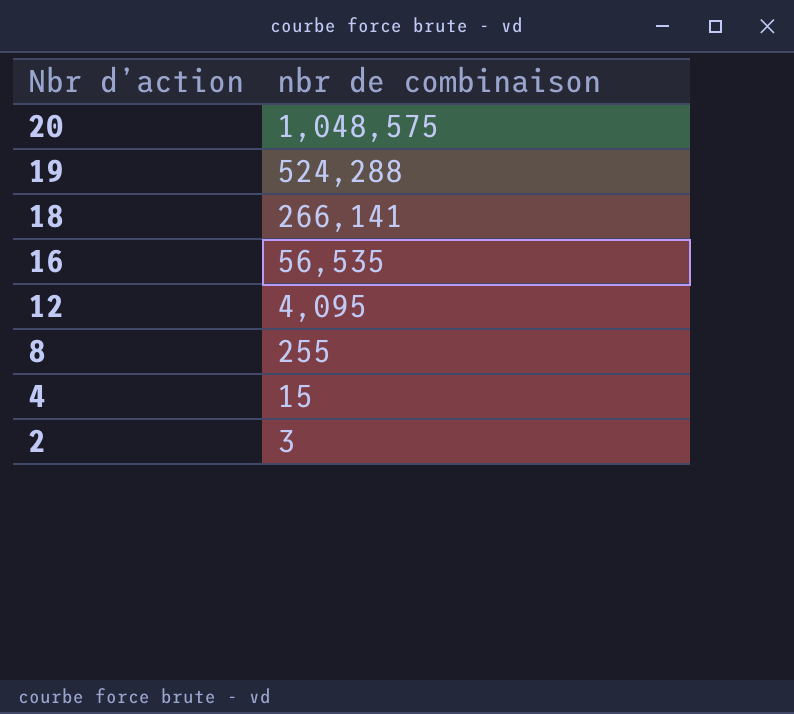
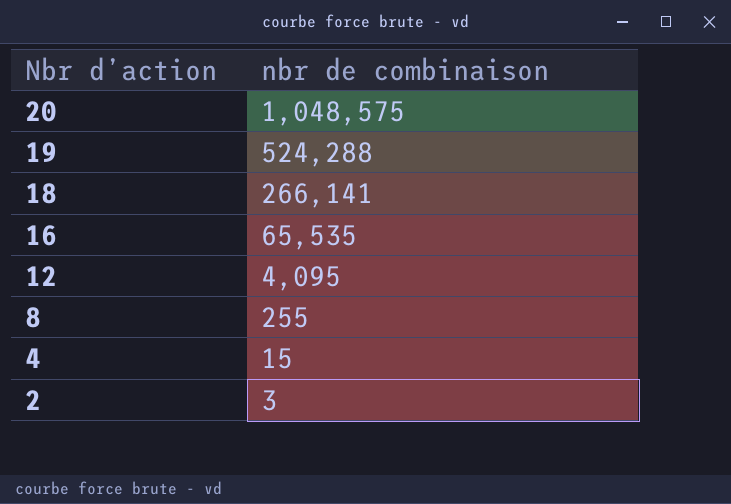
16 | nbr de combinaison: 56,535 -> 65,535

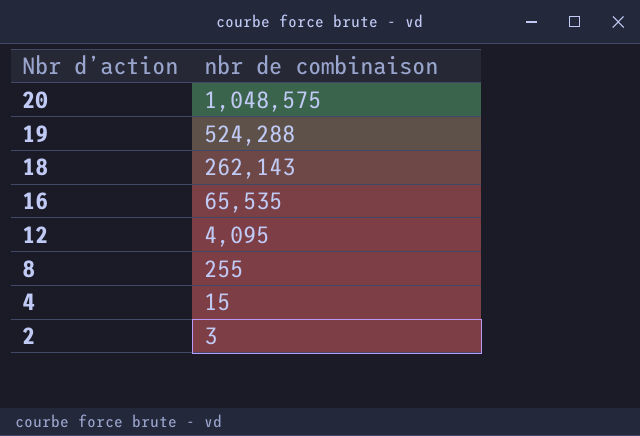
18 | nbr de combinaison: 266,141 -> 262,143

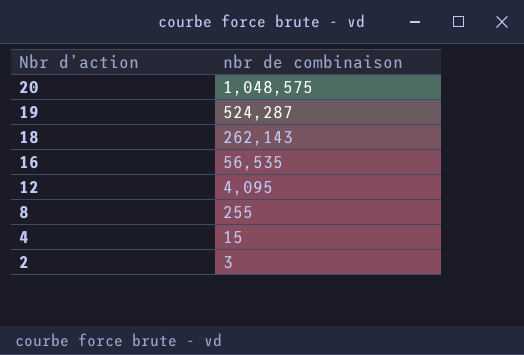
19 | nbr de combinaison: 524,288 -> 524,287
16 | nbr de combinaison: 65,535 -> 56,535

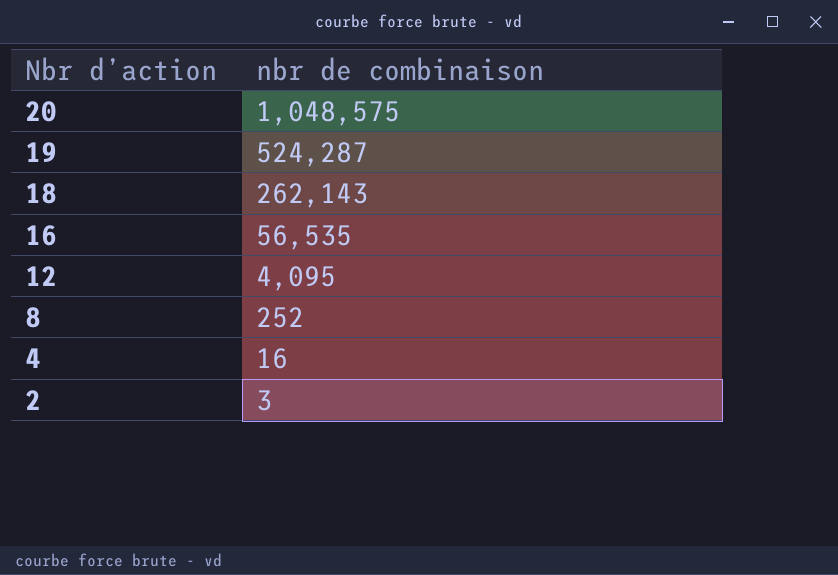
8 | nbr de combinaison: 255 -> 252
4 | nbr de combinaison: 15 -> 16

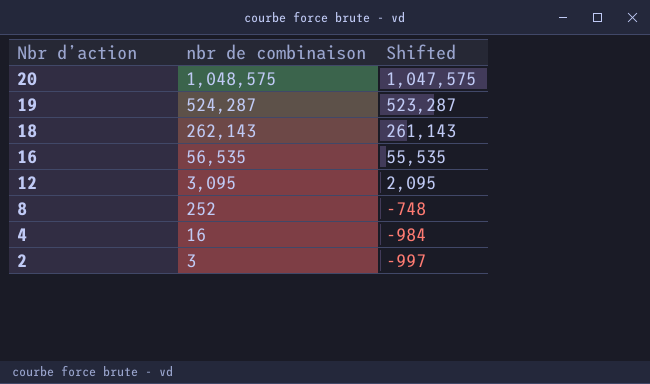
column Shifted | formula: none -> [nbr de combinaison] - 1000
12 | nbr de combinaison: 4,095 -> 3,095

